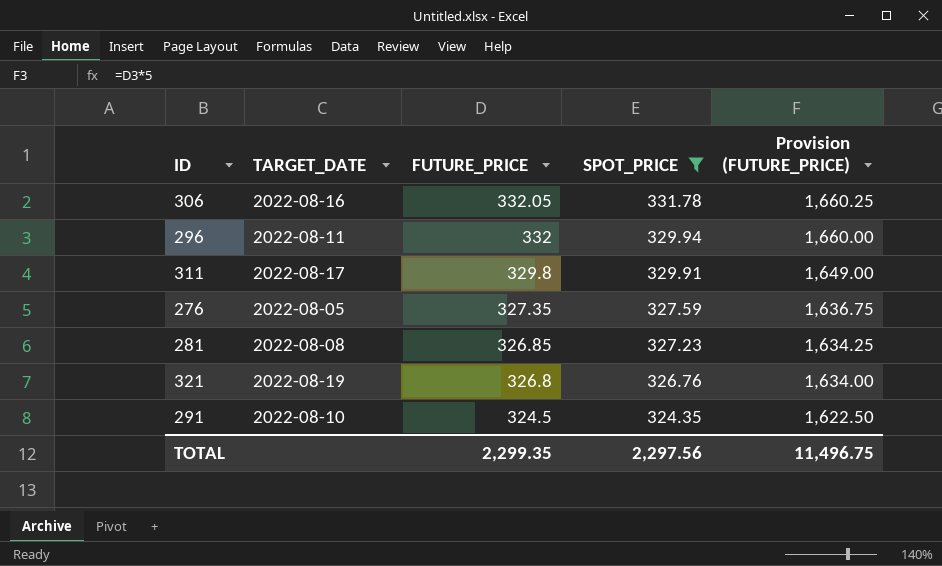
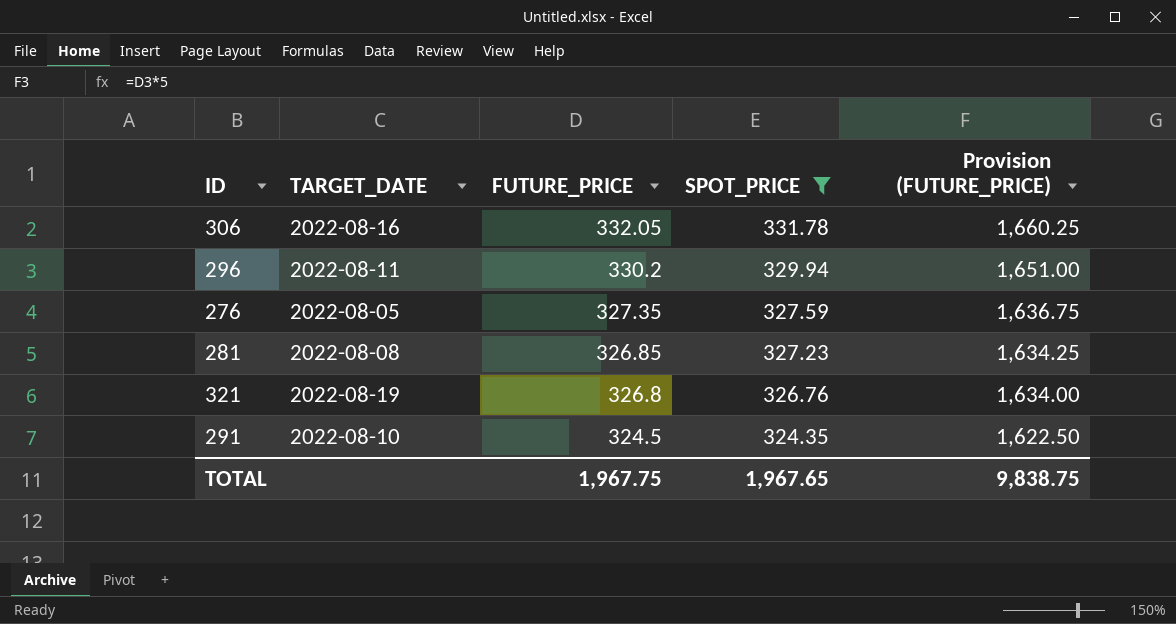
row 311: 2022-08-17 | 329.8 | 329.91 | 1,649.00 -> none
296 | FUTURE_PRICE: 332 -> 330.2
296 | Provision (FUTURE_PRICE): 1,660.00 -> 1,651.00
TOTAL | FUTURE_PRICE: 2,299.35 -> 1,967.75
TOTAL | SPOT_PRICE: 2,297.56 -> 1,967.65
TOTAL | Provision (FUTURE_PRICE): 11,496.75 -> 9,838.75

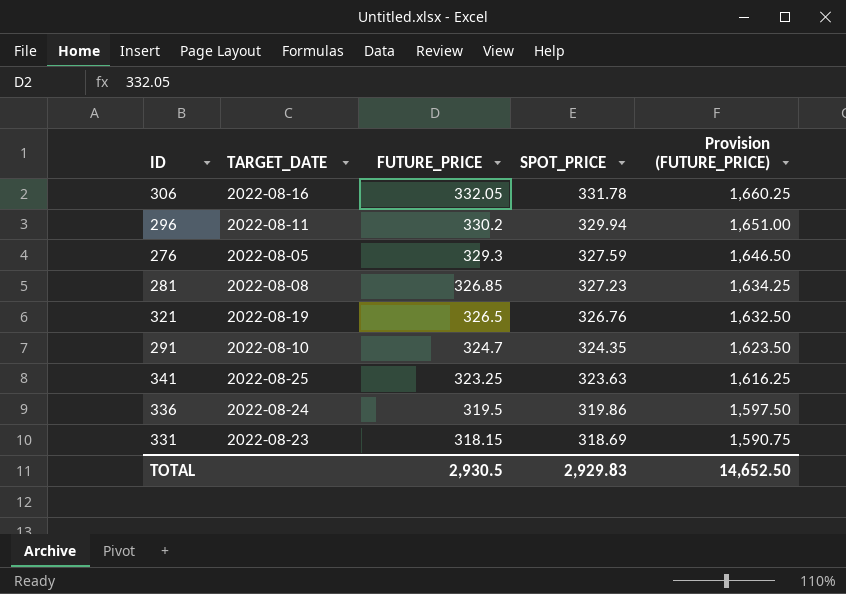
filter: SPOT_PRICE >= 324.35 -> none
276 | FUTURE_PRICE: 327.35 -> 329.3
276 | Provision (FUTURE_PRICE): 1,636.75 -> 1,646.50
321 | FUTURE_PRICE: 326.8 -> 326.5
321 | Provision (FUTURE_PRICE): 1,634.00 -> 1,632.50
291 | FUTURE_PRICE: 324.5 -> 324.7
291 | Provision (FUTURE_PRICE): 1,622.50 -> 1,623.50
TOTAL | FUTURE_PRICE: 1,967.75 -> 2,930.5
TOTAL | SPOT_PRICE: 1,967.65 -> 2,929.83
TOTAL | Provision (FUTURE_PRICE): 9,838.75 -> 14,652.50

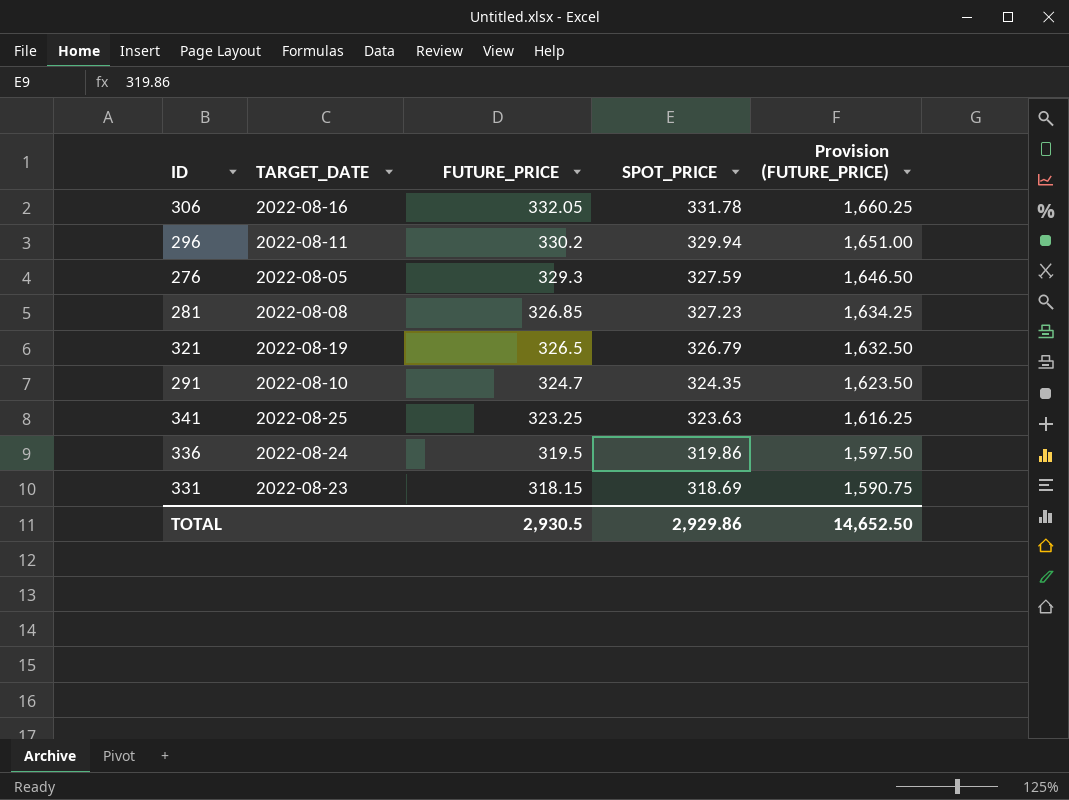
321 | SPOT_PRICE: 326.76 -> 326.79
TOTAL | SPOT_PRICE: 2,929.83 -> 2,929.86

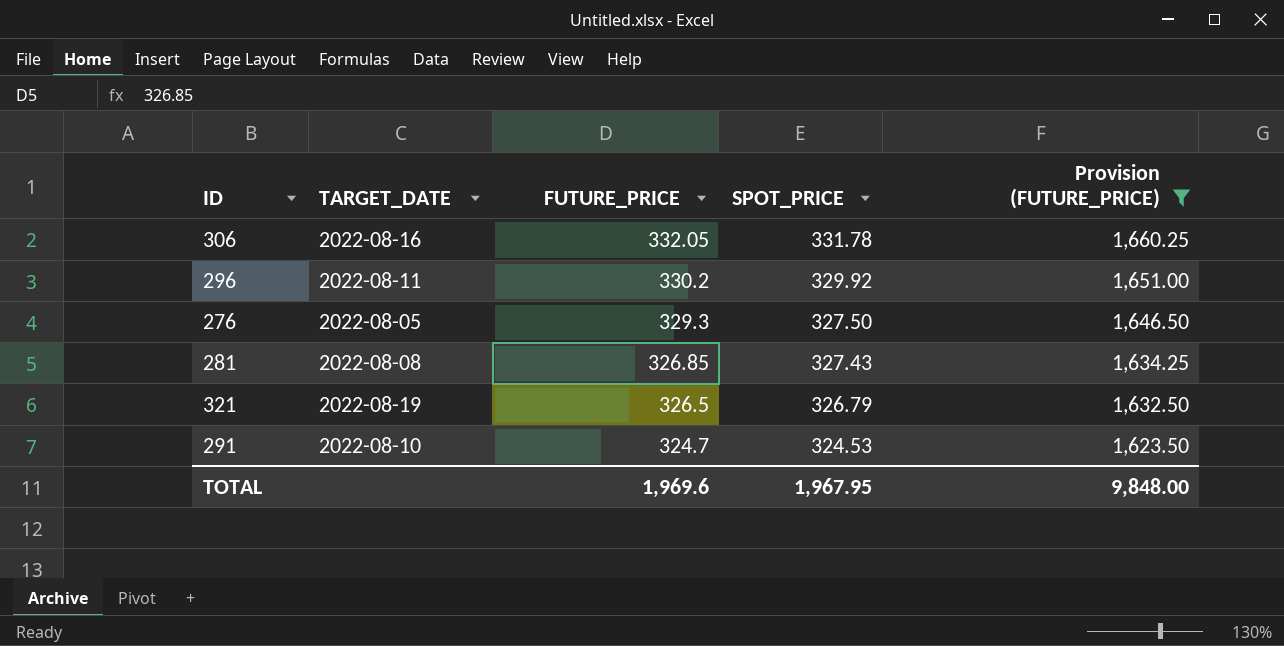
filter: none -> Provision (FUTURE_PRICE) >= 1,623.50
296 | SPOT_PRICE: 329.94 -> 329.92
276 | SPOT_PRICE: 327.59 -> 327.50
281 | SPOT_PRICE: 327.23 -> 327.43
291 | SPOT_PRICE: 324.35 -> 324.53
TOTAL | FUTURE_PRICE: 2,930.5 -> 1,969.6
TOTAL | SPOT_PRICE: 2,929.86 -> 1,967.95
TOTAL | Provision (FUTURE_PRICE): 14,652.50 -> 9,848.00

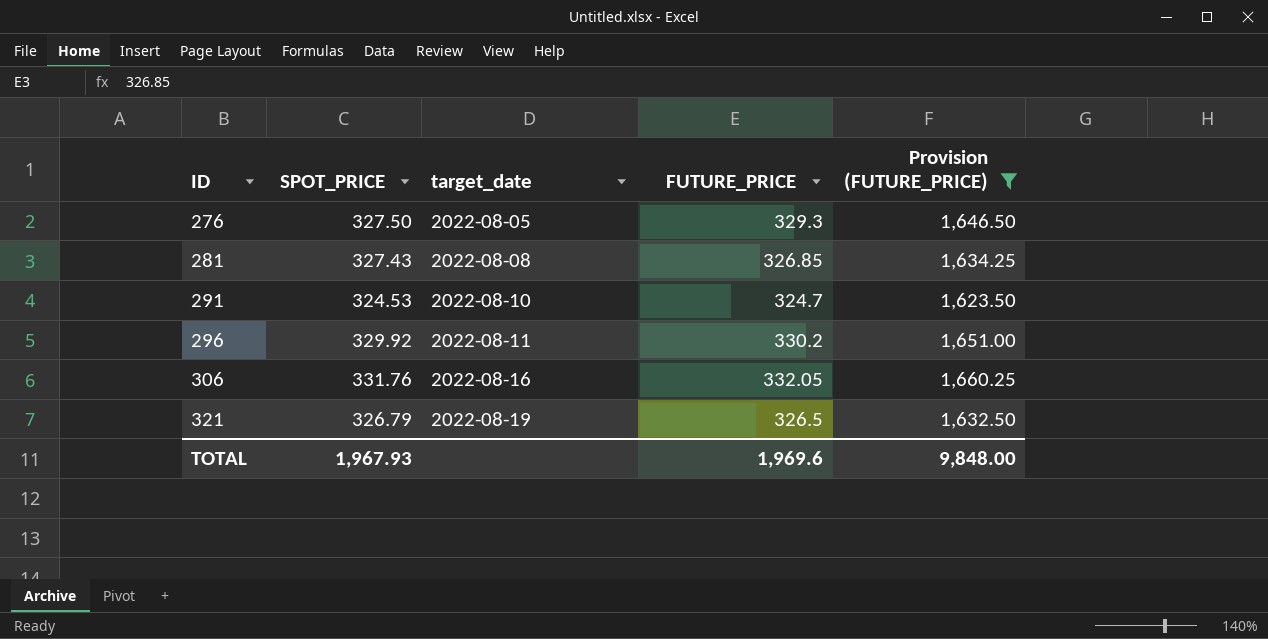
row order: FUTURE_PRICE descending -> ID ascending
column SPOT_PRICE | position: 4 -> 2
column name: TARGET_DATE -> target_date
306 | SPOT_PRICE: 331.78 -> 331.76
TOTAL | SPOT_PRICE: 1,967.95 -> 1,967.93

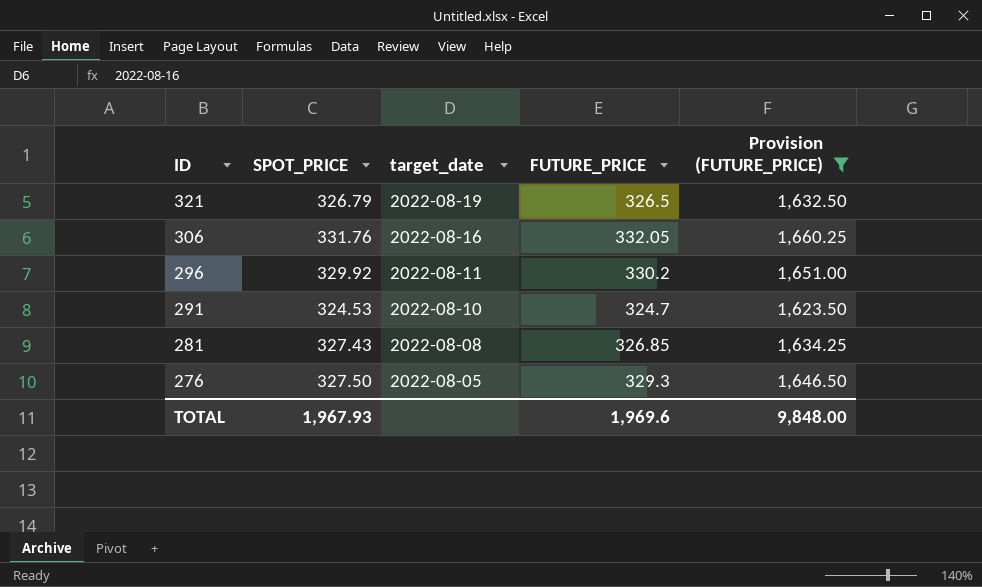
row order: ID ascending -> ID descending

